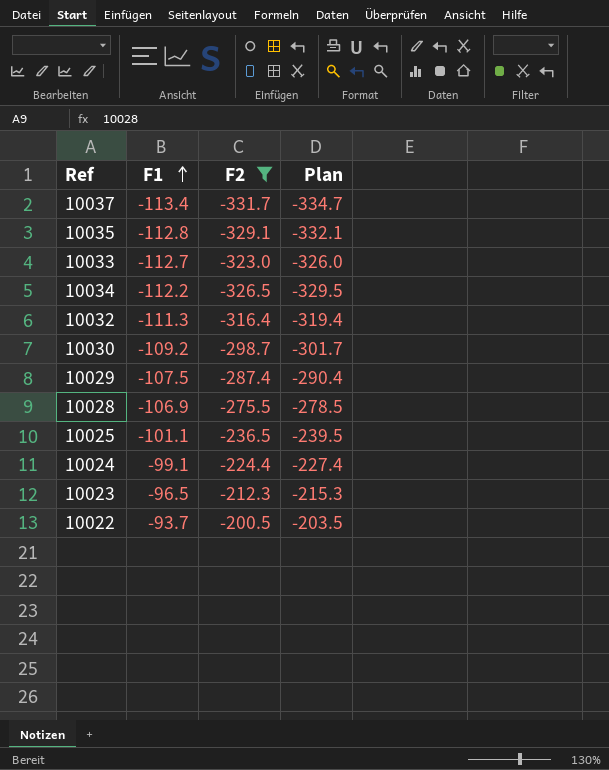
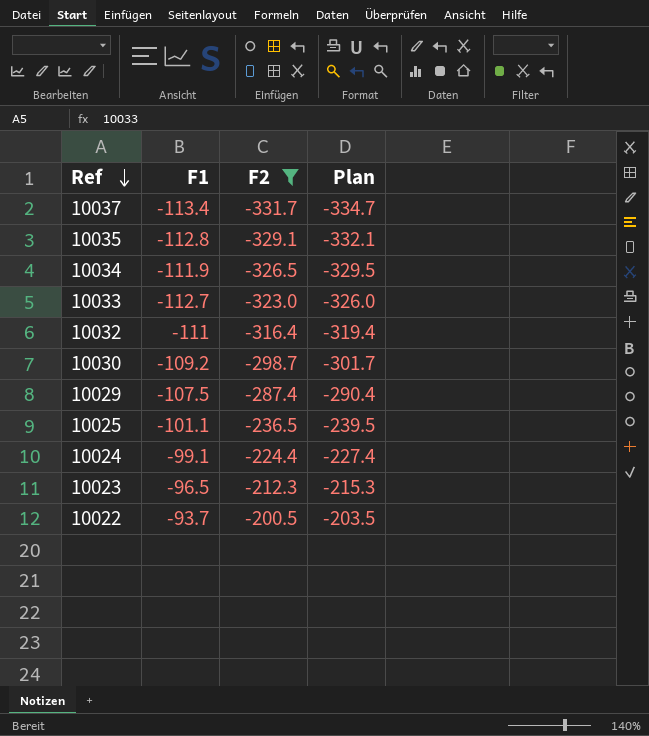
row order: F1 ascending -> Ref descending
row 10028: -106.9 | -275.5 | -278.5 -> none
10034 | F1: -112.2 -> -111.9
10032 | F1: -111.3 -> -111

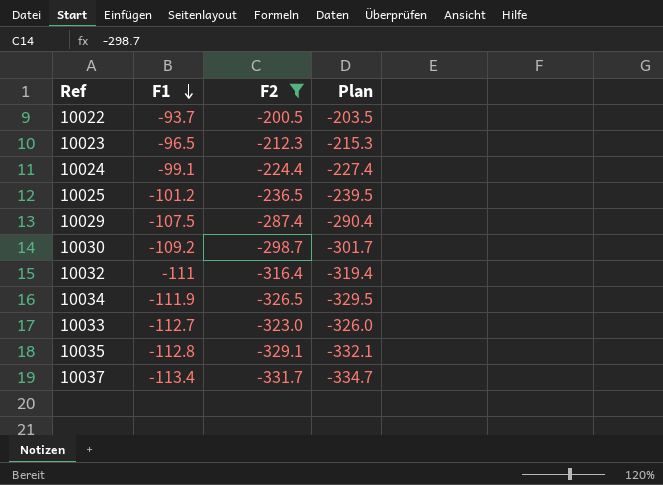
row order: Ref descending -> F1 descending
10025 | F1: -101.1 -> -101.2

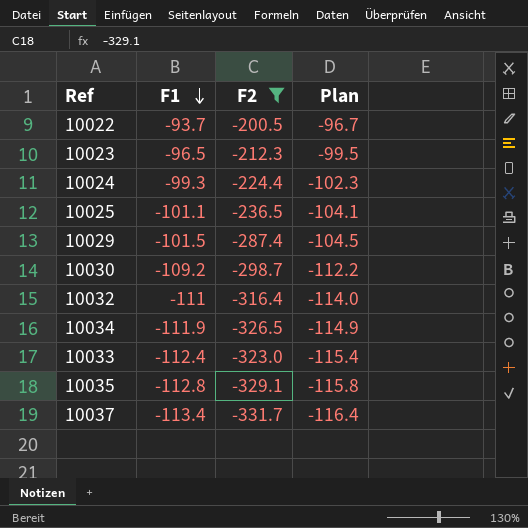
column Plan | formula: [F2] - 3 -> [F1] - 3
10024 | F1: -99.1 -> -99.3
10025 | F1: -101.2 -> -101.1
10029 | F1: -107.5 -> -101.5
10033 | F1: -112.7 -> -112.4

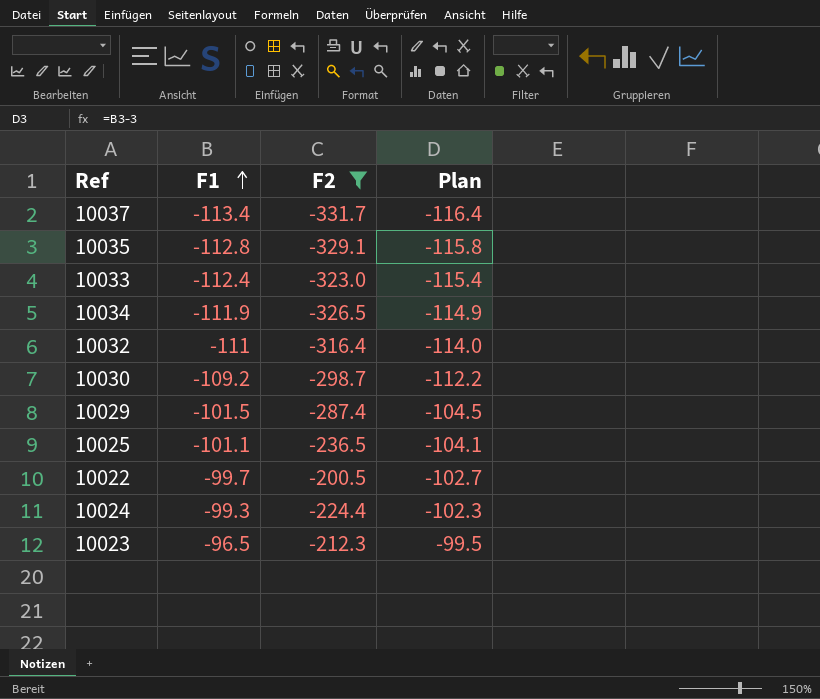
row order: F1 descending -> F1 ascending
10022 | F1: -93.7 -> -99.7
10022 | Plan: -96.7 -> -102.7

